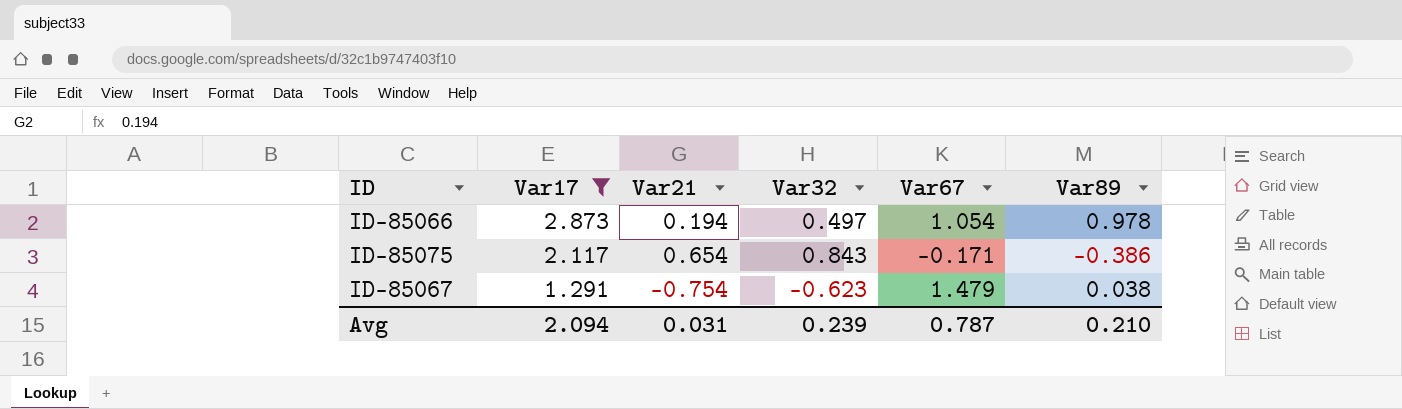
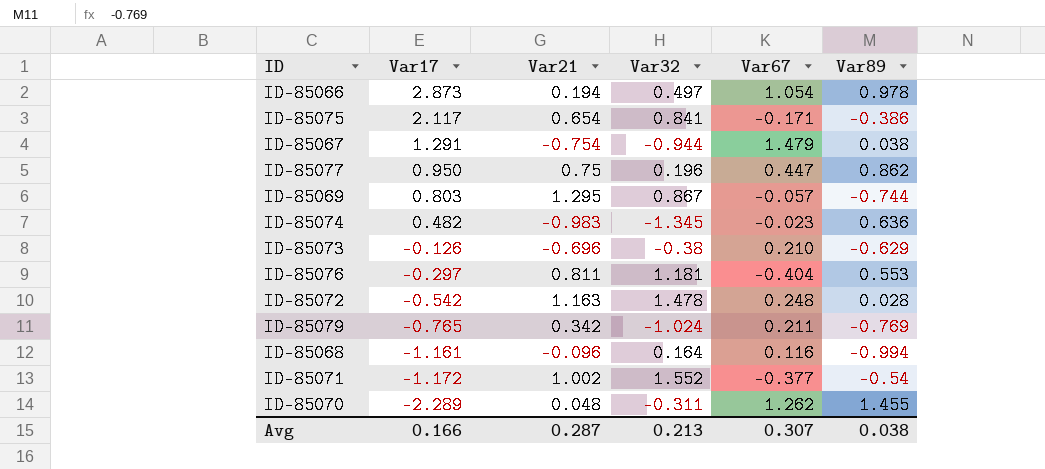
filter: Var17 >= 1.291 -> none
ID-85075 | Var32: 0.843 -> 0.841
ID-85067 | Var32: -0.623 -> -0.944
Avg | Var17: 2.094 -> 0.166
Avg | Var21: 0.031 -> 0.287
Avg | Var32: 0.239 -> 0.213
Avg | Var67: 0.787 -> 0.307
Avg | Var89: 0.210 -> 0.038

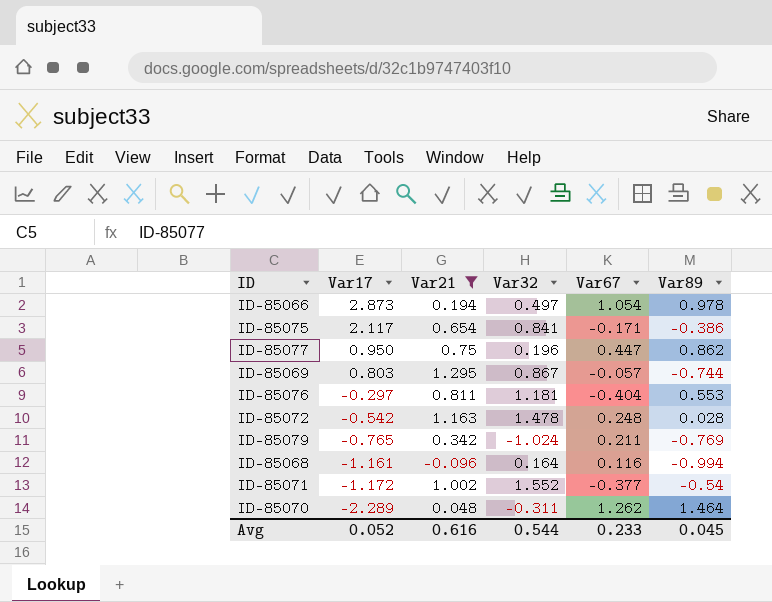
filter: none -> Var21 >= -0.096
ID-85070 | Var89: 1.455 -> 1.464
Avg | Var17: 0.166 -> 0.052
Avg | Var21: 0.287 -> 0.616
Avg | Var32: 0.213 -> 0.544
Avg | Var67: 0.307 -> 0.233
Avg | Var89: 0.038 -> 0.045

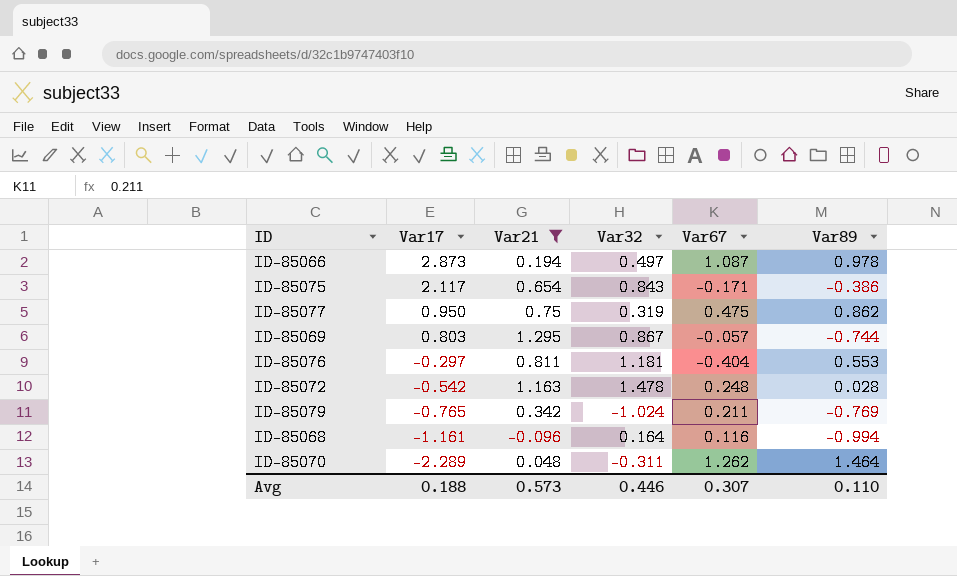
row ID-85071: -1.172 | 1.002 | 1.552 | -0.377 | -0.54 -> none
ID-85066 | Var67: 1.054 -> 1.087
ID-85075 | Var32: 0.841 -> 0.843
ID-85077 | Var32: 0.196 -> 0.319
ID-85077 | Var67: 0.447 -> 0.475
Avg | Var17: 0.052 -> 0.188
Avg | Var21: 0.616 -> 0.573
Avg | Var32: 0.544 -> 0.446
Avg | Var67: 0.233 -> 0.307
Avg | Var89: 0.045 -> 0.110

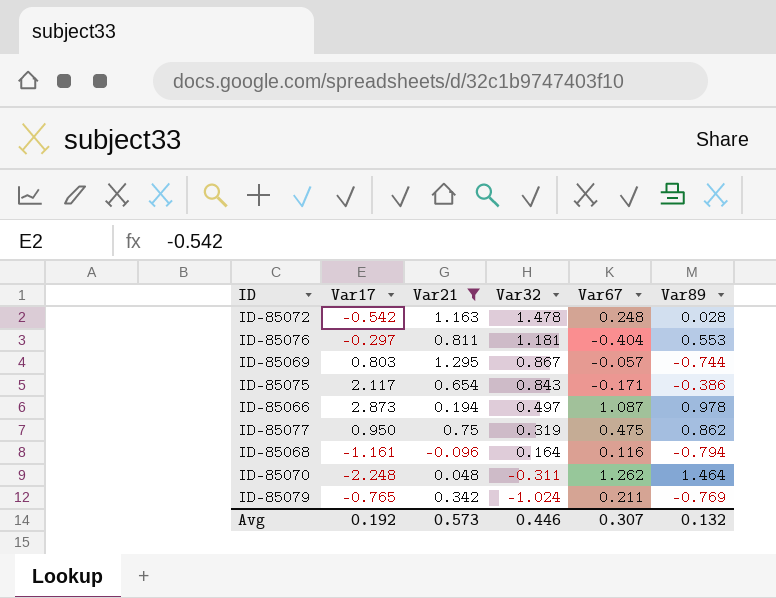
row order: Var17 descending -> Var32 descending
ID-85068 | Var89: -0.994 -> -0.794
ID-85070 | Var17: -2.289 -> -2.248
Avg | Var17: 0.188 -> 0.192
Avg | Var89: 0.110 -> 0.132

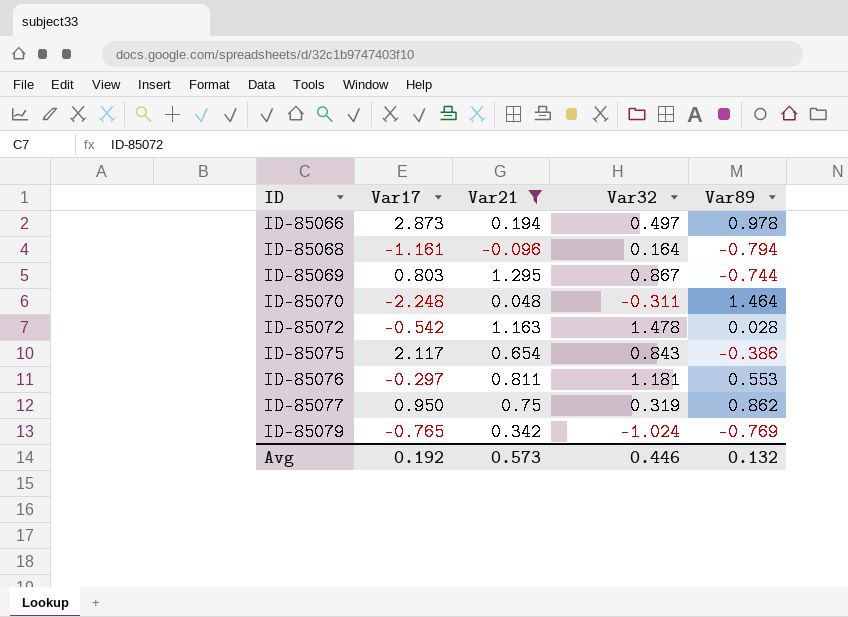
row order: Var32 descending -> ID ascending
column Var67 | position: 5 -> none

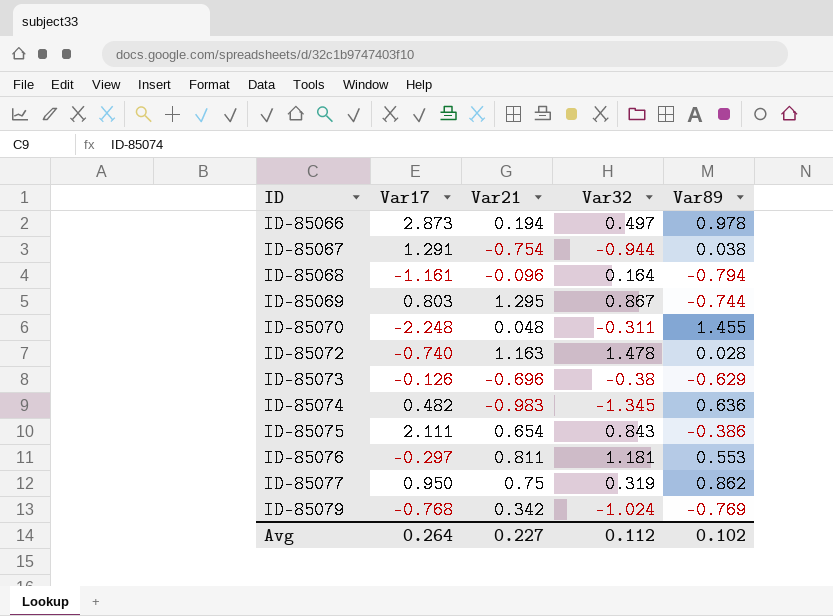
filter: Var21 >= -0.096 -> none
ID-85070 | Var89: 1.464 -> 1.455
ID-85072 | Var17: -0.542 -> -0.740
ID-85075 | Var17: 2.117 -> 2.111
ID-85079 | Var17: -0.765 -> -0.768
Avg | Var17: 0.192 -> 0.264
Avg | Var21: 0.573 -> 0.227
Avg | Var32: 0.446 -> 0.112
Avg | Var89: 0.132 -> 0.102

